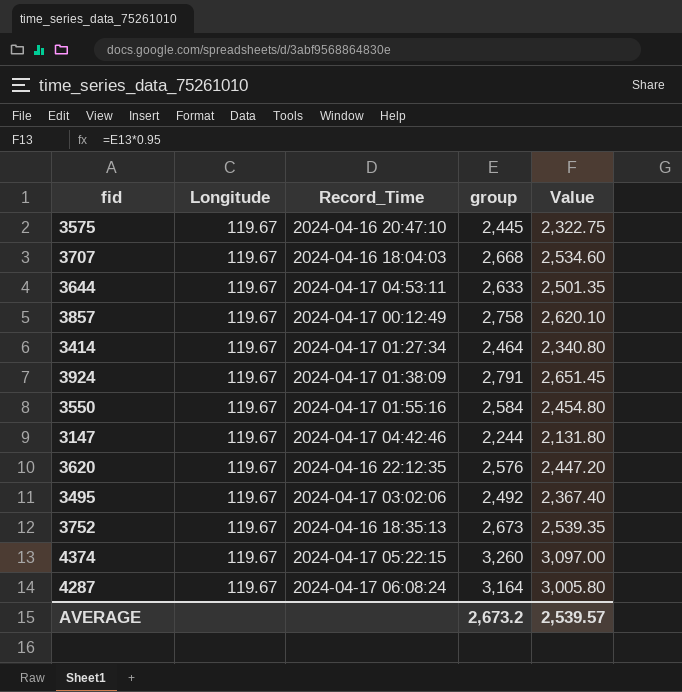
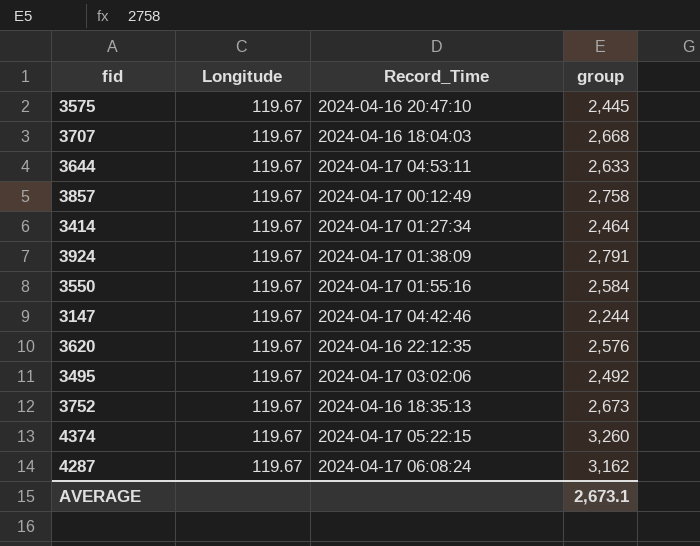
column Value | formula: [group] * 0.95 -> none
4287 | group: 3,164 -> 3,162
AVERAGE | group: 2,673.2 -> 2,673.1

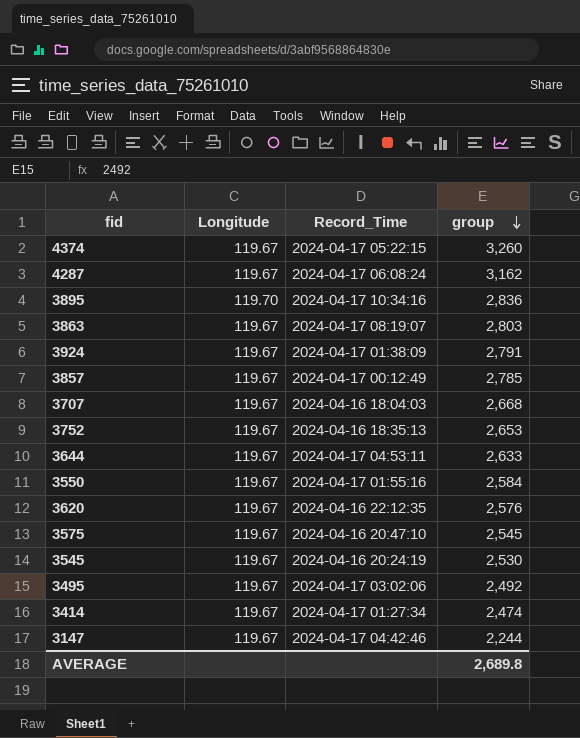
row order: none -> group descending
row 3895: none -> 119.70 | 2024-04-17 10:34:16 | 2,836
row 3863: none -> 119.67 | 2024-04-17 08:19:07 | 2,803
3857 | group: 2,758 -> 2,785
3752 | group: 2,673 -> 2,653
3575 | group: 2,445 -> 2,545
row 3545: none -> 119.67 | 2024-04-16 20:24:19 | 2,530
3414 | group: 2,464 -> 2,474
AVERAGE | group: 2,673.1 -> 2,689.8

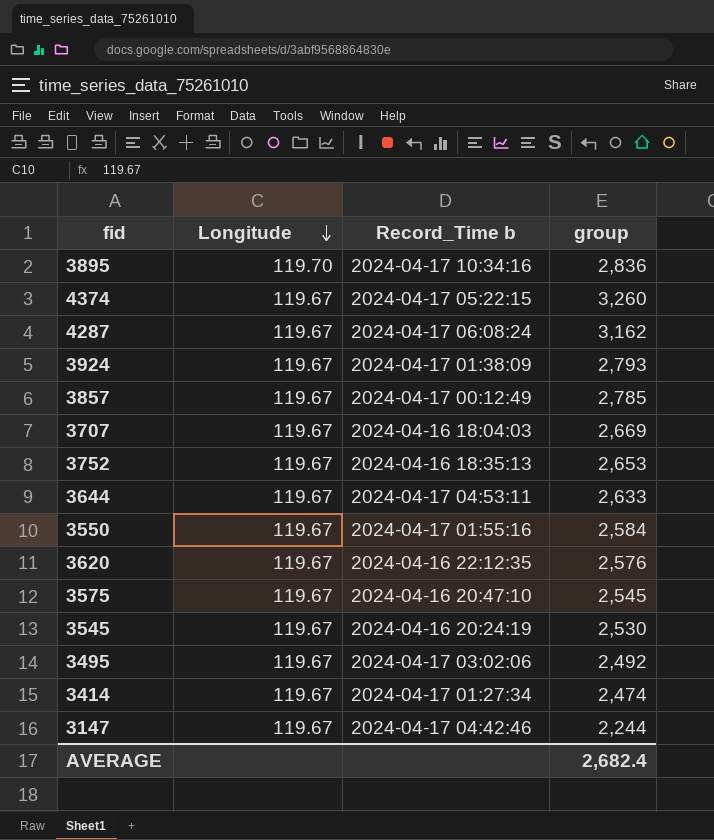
row order: group descending -> Longitude descending
column name: Record_Time -> Record_Time b
row 3863: 119.67 | 2024-04-17 08:19:07 | 2,803 -> none
3924 | group: 2,791 -> 2,793
3707 | group: 2,668 -> 2,669
AVERAGE | group: 2,689.8 -> 2,682.4

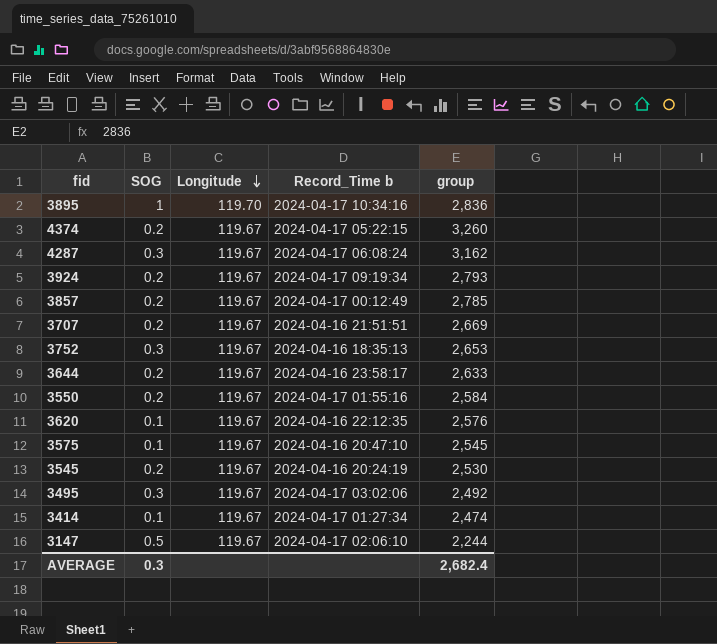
column SOG | position: none -> 2
3924 | Record_Time b: 2024-04-17 01:38:09 -> 2024-04-17 09:19:34
3707 | Record_Time b: 2024-04-16 18:04:03 -> 2024-04-16 21:51:51
3644 | Record_Time b: 2024-04-17 04:53:11 -> 2024-04-16 23:58:17
3147 | Record_Time b: 2024-04-17 04:42:46 -> 2024-04-17 02:06:10

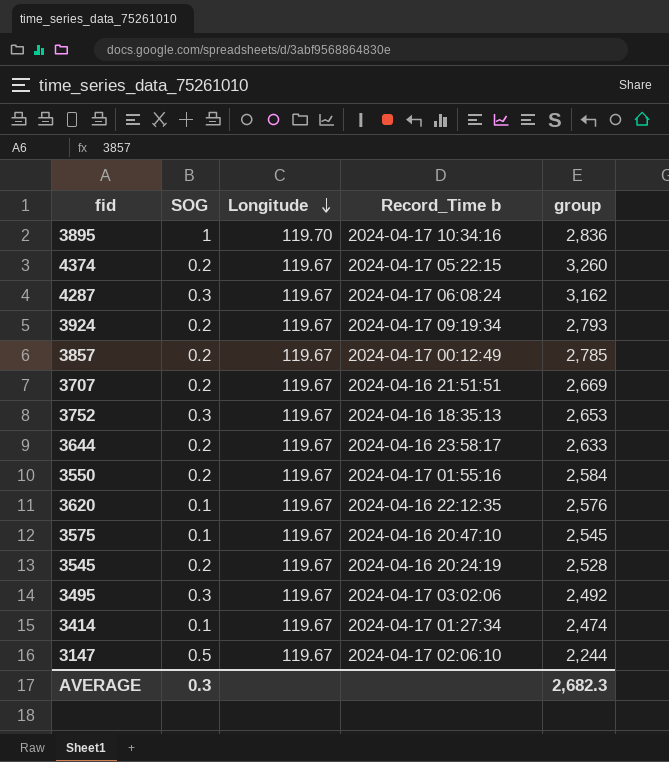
3545 | group: 2,530 -> 2,528
AVERAGE | group: 2,682.4 -> 2,682.3

